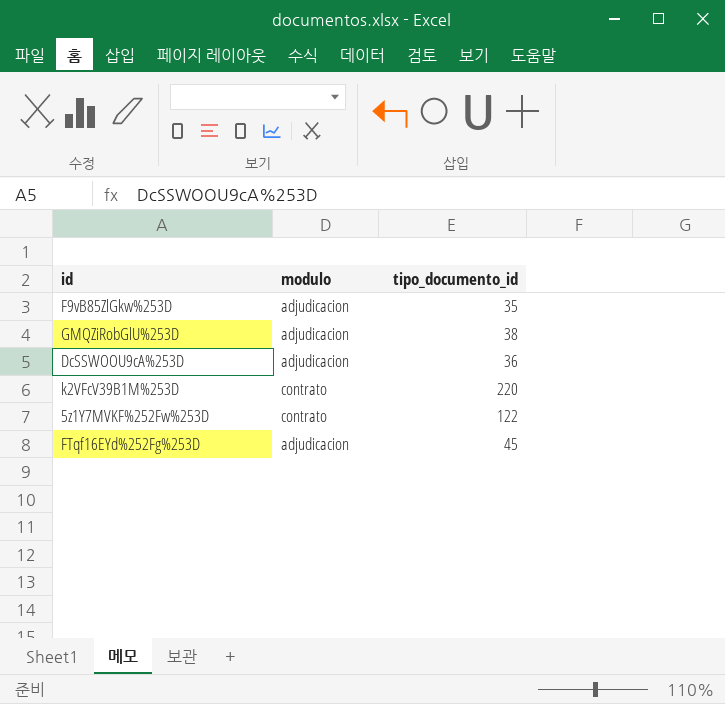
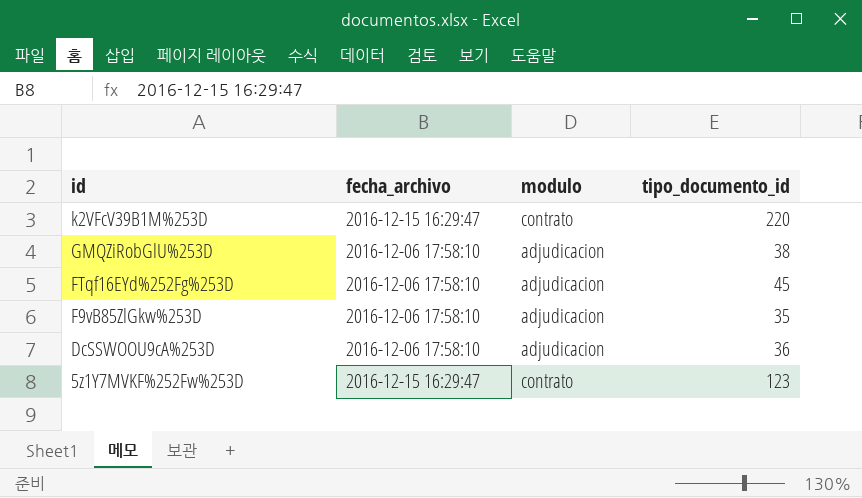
row order: none -> id descending
column fecha_archivo | position: none -> 2
5z1Y7MVKF%252Fw%253D | tipo_documento_id: 122 -> 123

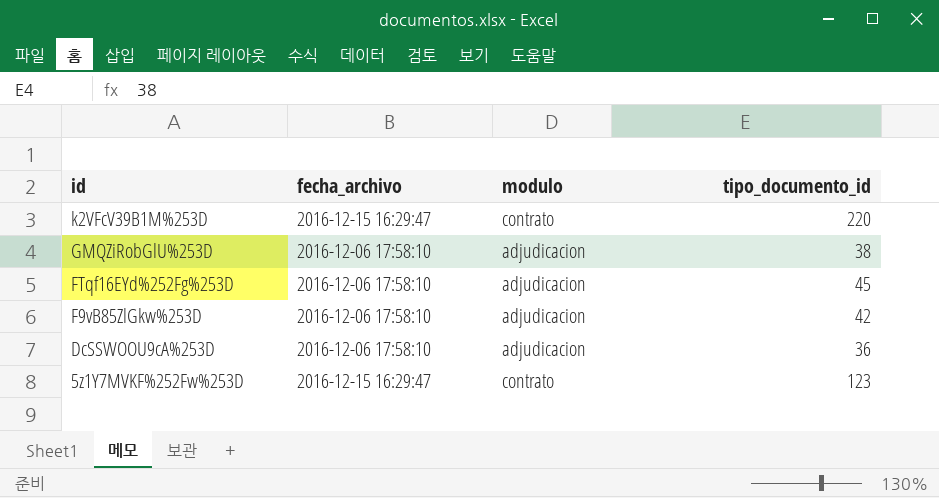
F9vB85ZlGkw%253D | tipo_documento_id: 35 -> 42

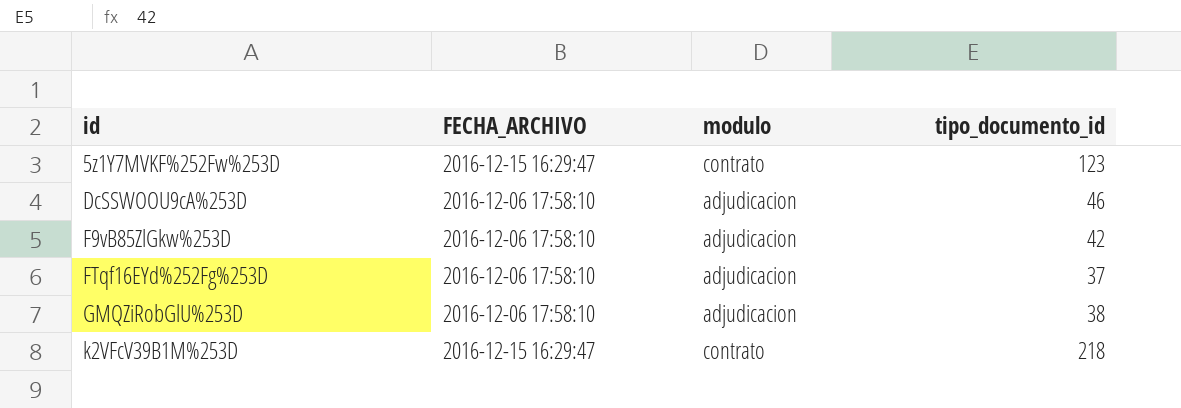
row order: id descending -> id ascending
column name: fecha_archivo -> FECHA_ARCHIVO
DcSSWOOU9cA%253D | tipo_documento_id: 36 -> 46
FTqf16EYd%252Fg%253D | tipo_documento_id: 45 -> 37
k2VFcV39B1M%253D | tipo_documento_id: 220 -> 218

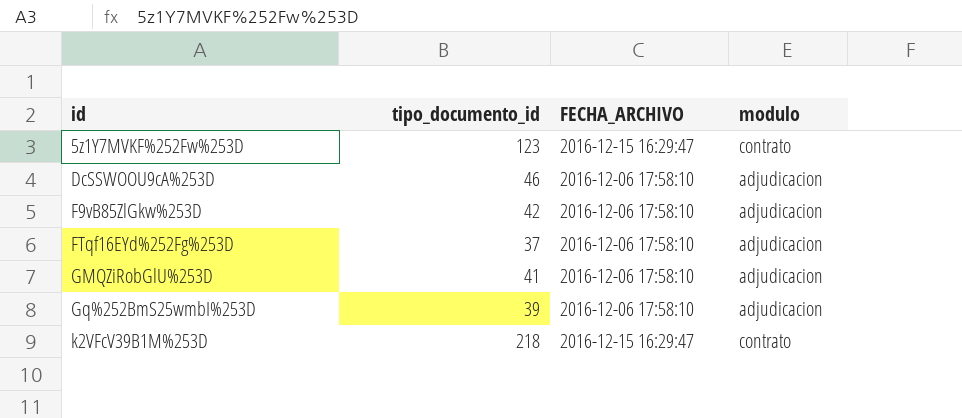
column tipo_documento_id | position: 4 -> 2
GMQZiRobGlU%253D | tipo_documento_id: 38 -> 41
row Gq%252BmS25wmbI%253D: none -> 39 | 2016-12-06 17:58:10 | adjudicacion

